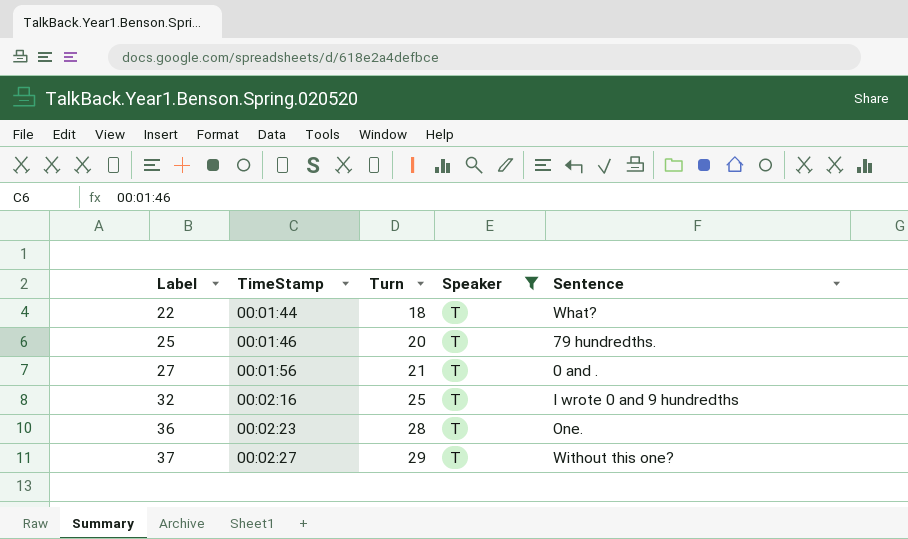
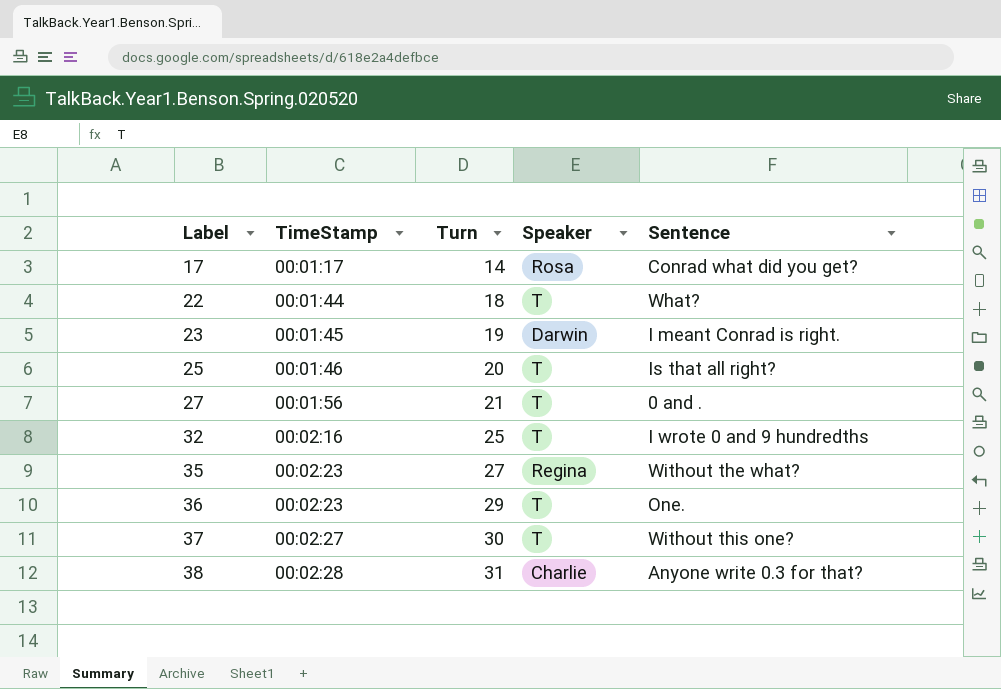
filter: Speaker = T -> none
25 | Sentence: 79 hundredths. -> Is that all right?
36 | Turn: 28 -> 29
37 | Turn: 29 -> 30

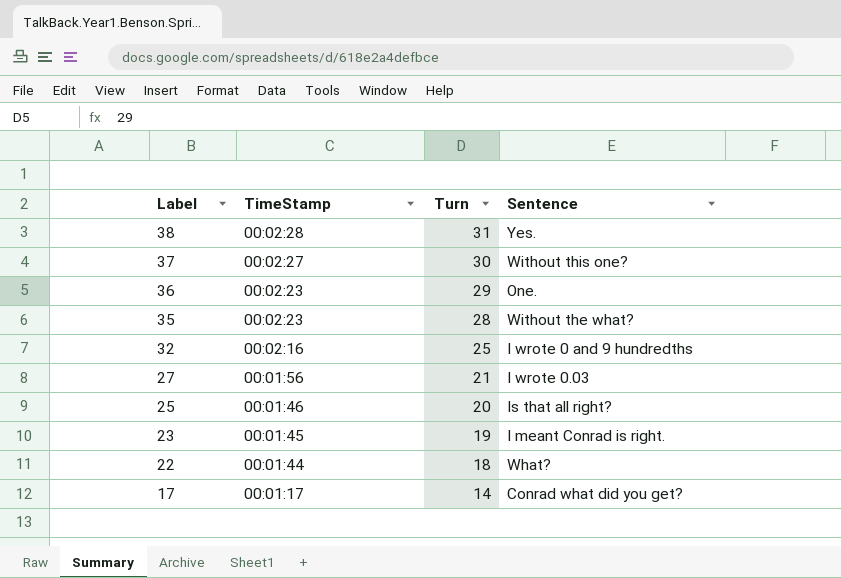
row order: Label ascending -> Label descending
column Speaker | position: 4 -> none
38 | Sentence: Anyone write 0.3 for that? -> Yes.
35 | Turn: 27 -> 28
27 | Sentence: 0 and . -> I wrote 0.03

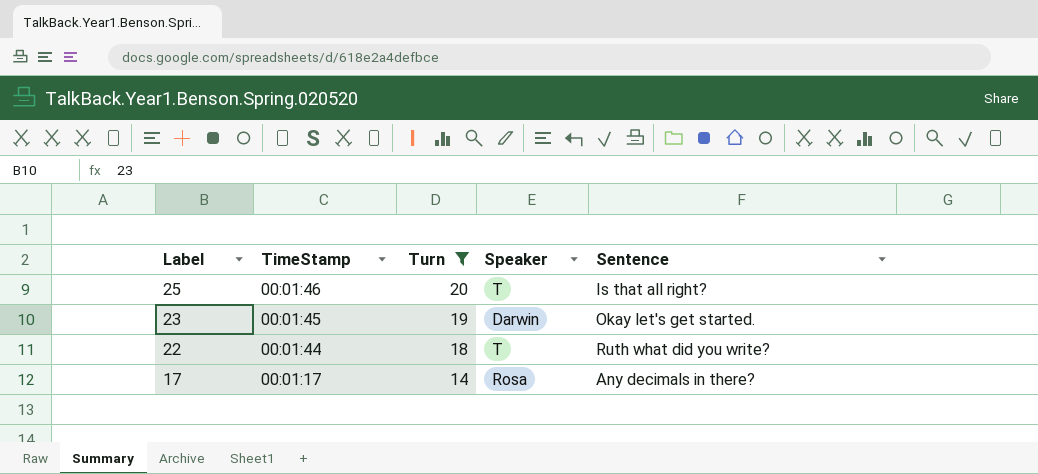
filter: none -> Turn <= 20
column Speaker | position: none -> 4
23 | Sentence: I meant Conrad is right. -> Okay let's get started.
22 | Sentence: What? -> Ruth what did you write?
17 | Sentence: Conrad what did you get? -> Any decimals in there?

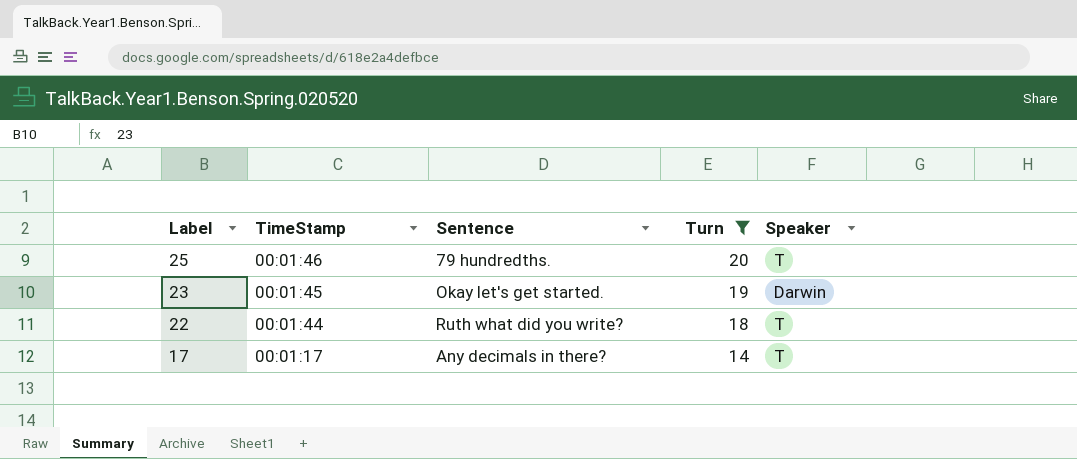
column Sentence | position: 5 -> 3
25 | Sentence: Is that all right? -> 79 hundredths.
17 | Speaker: Rosa -> T

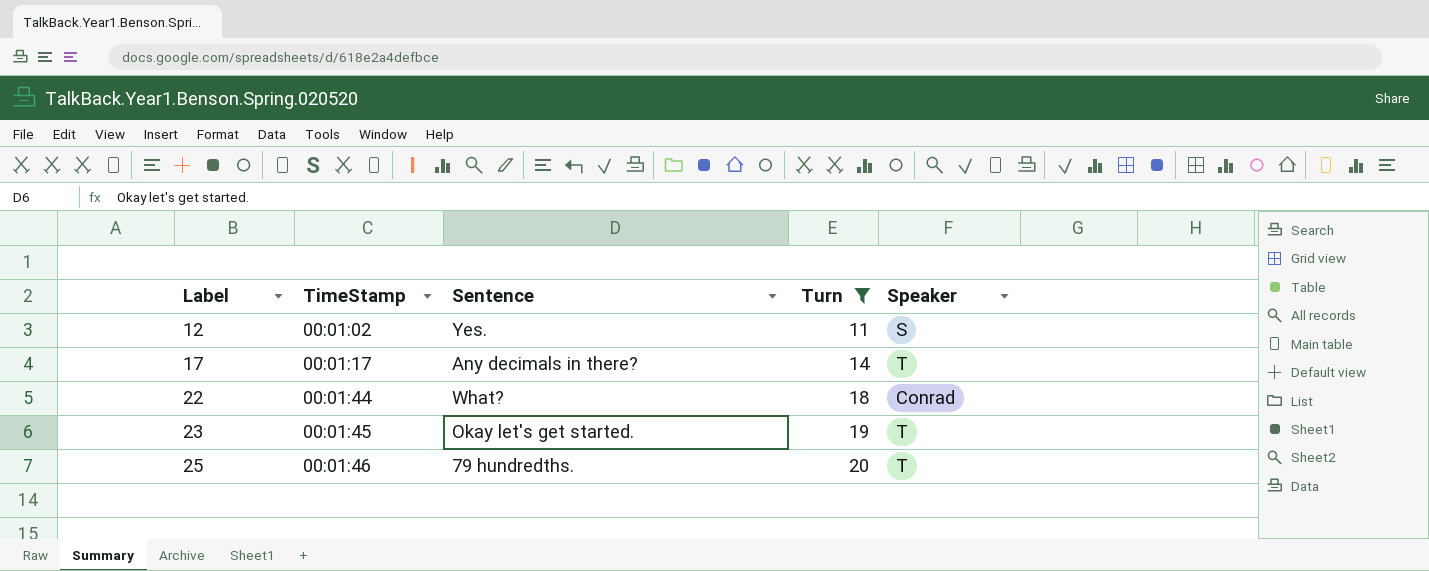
row order: Label descending -> Label ascending
row 12: none -> 00:01:02 | Yes. | 11 | S
22 | Sentence: Ruth what did you write? -> What?
22 | Speaker: T -> Conrad
23 | Speaker: Darwin -> T

